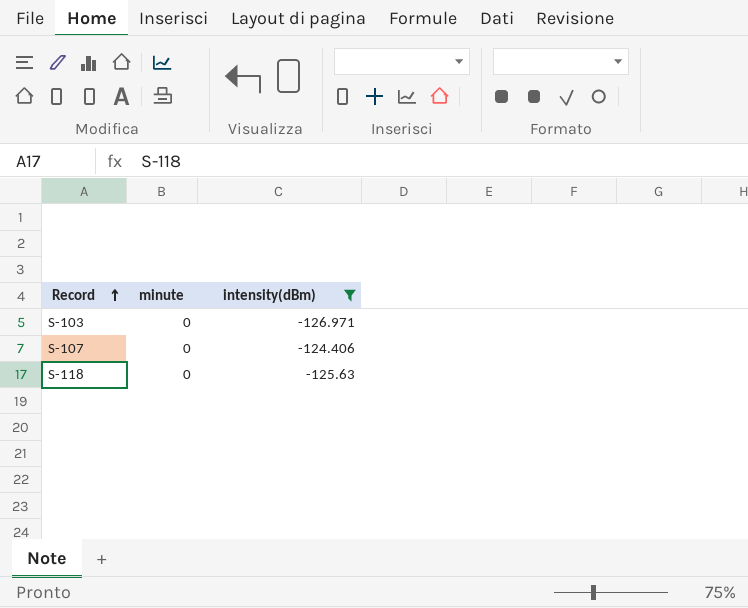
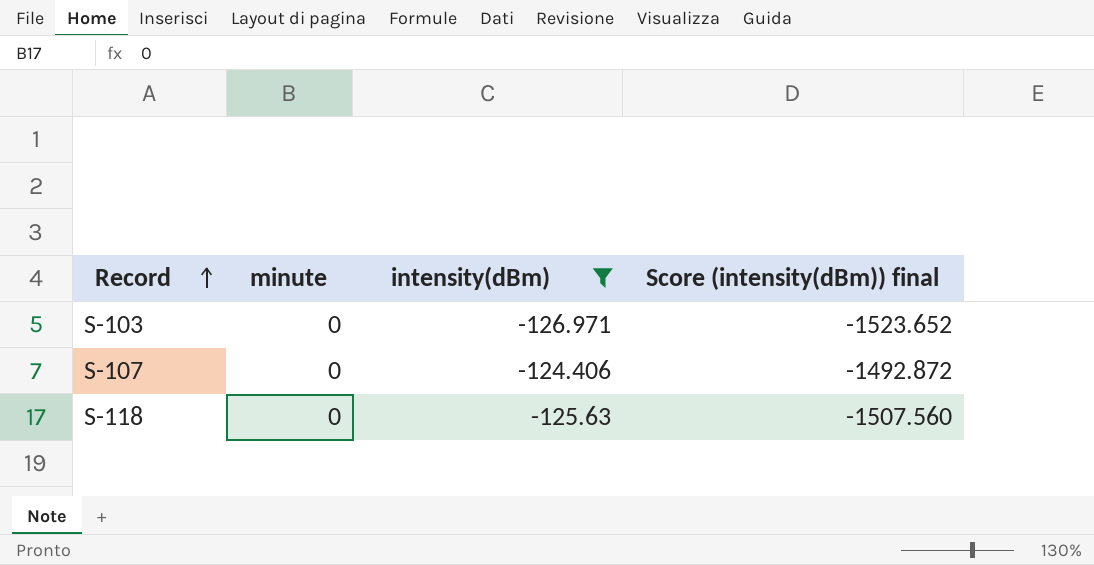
column Score (intensity(dBm)) final | formula: none -> [intensity(dBm)] * 12

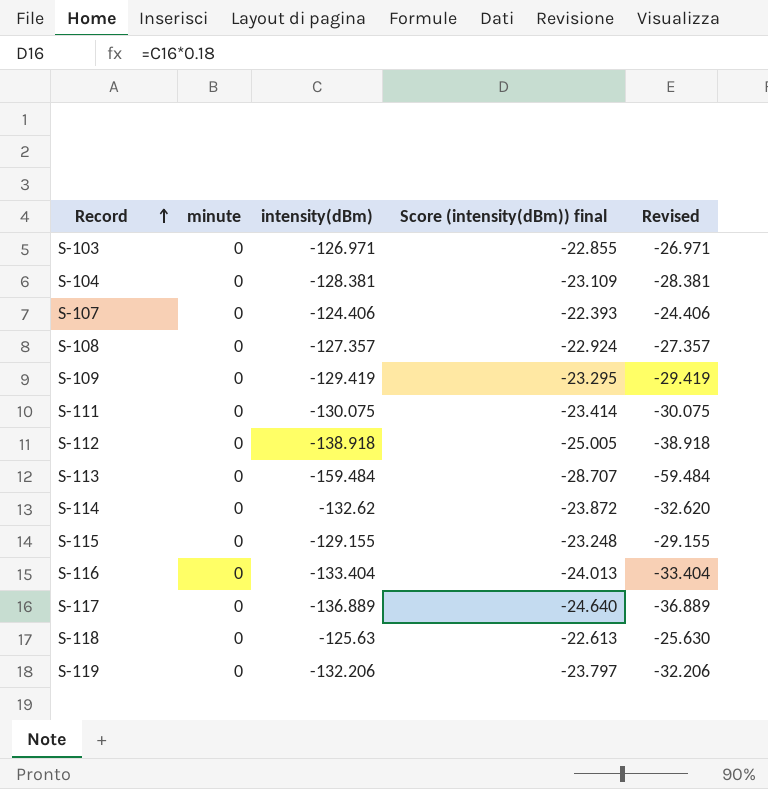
filter: intensity(dBm) >= -126.971 -> none
column Score (intensity(dBm)) final | formula: [intensity(dBm)] * 12 -> [intensity(dBm)] * 0.18
column Revised | formula: none -> [intensity(dBm)] + 100

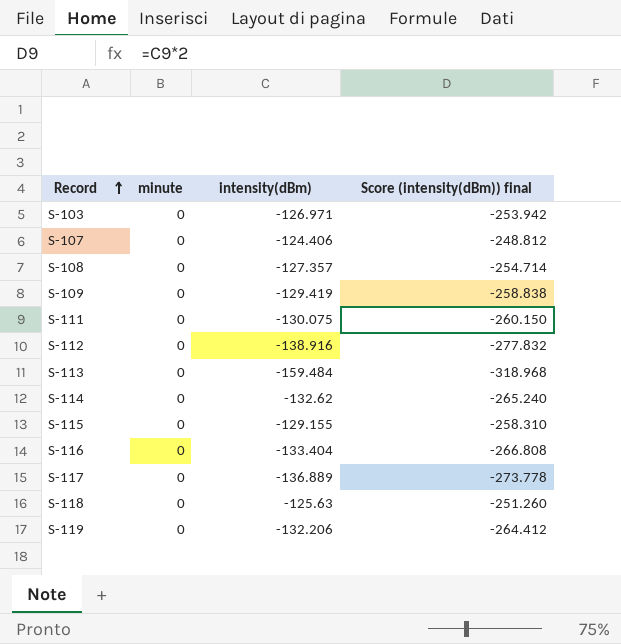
column Revised | formula: [intensity(dBm)] + 100 -> none
column Score (intensity(dBm)) final | formula: [intensity(dBm)] * 0.18 -> [intensity(dBm)] * 2
row S-104: 0 | -128.381 | -23.109 | -28.381 -> none
S-112 | intensity(dBm): -138.918 -> -138.916

